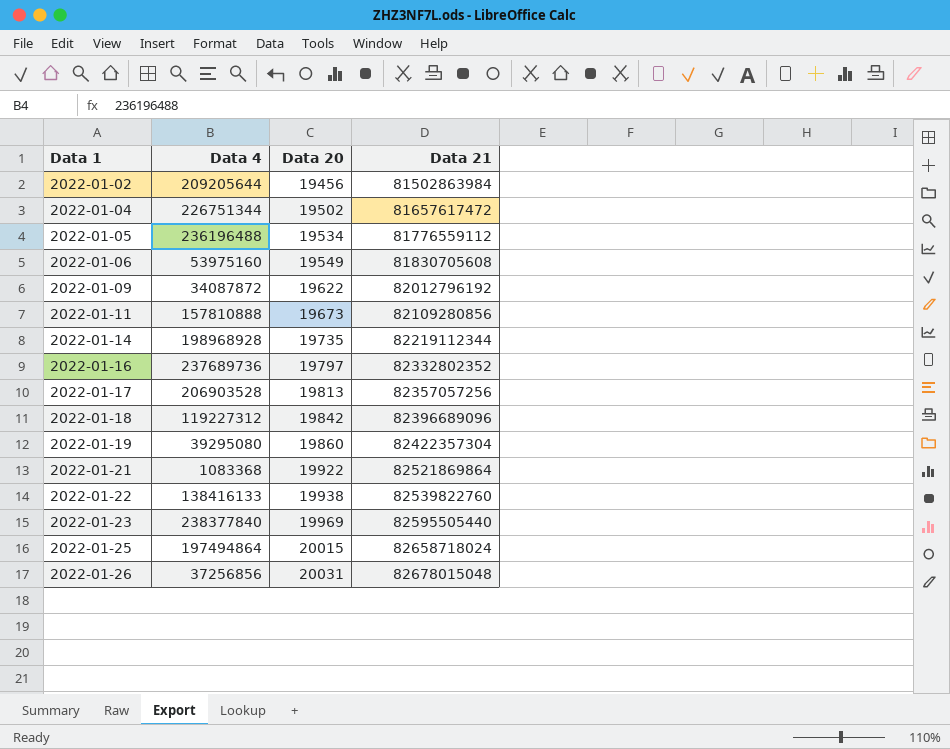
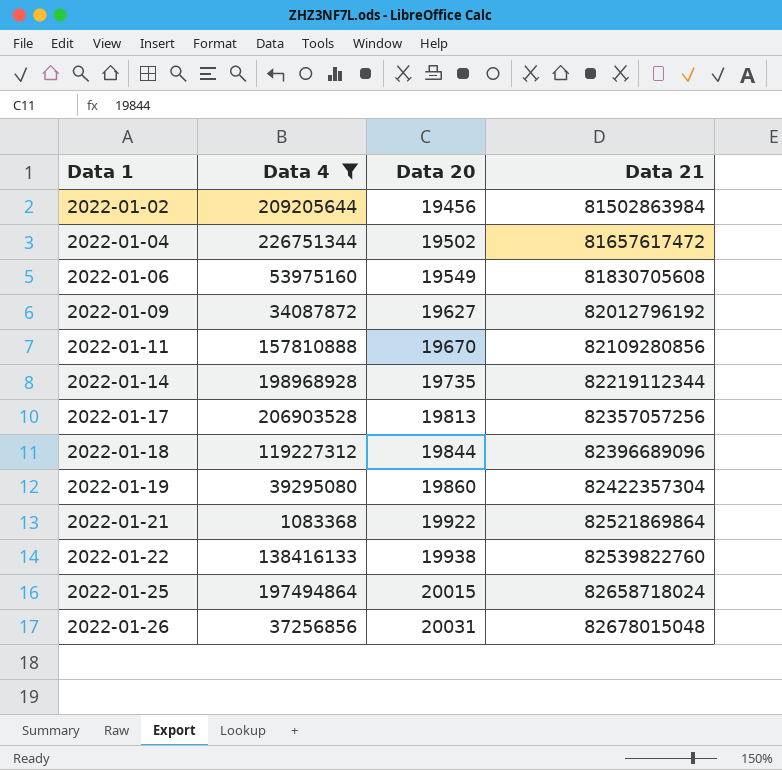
filter: none -> Data 4 <= 226751344
2022-01-09 | Data 20: 19622 -> 19627
2022-01-11 | Data 20: 19673 -> 19670
2022-01-18 | Data 20: 19842 -> 19844

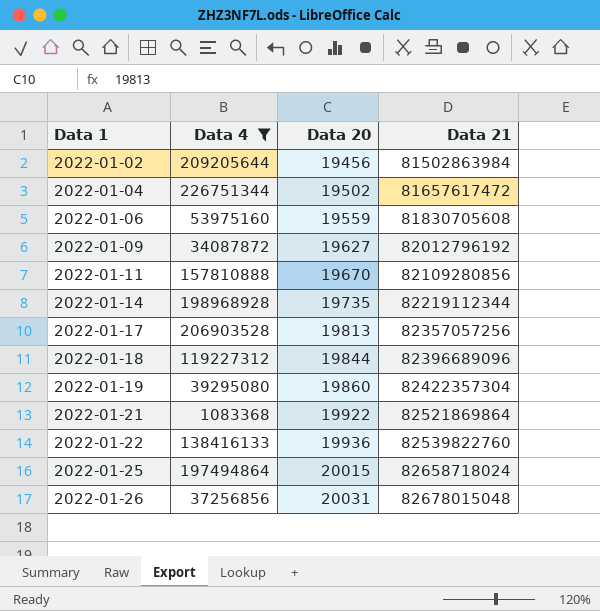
2022-01-06 | Data 20: 19549 -> 19559
2022-01-22 | Data 20: 19938 -> 19936

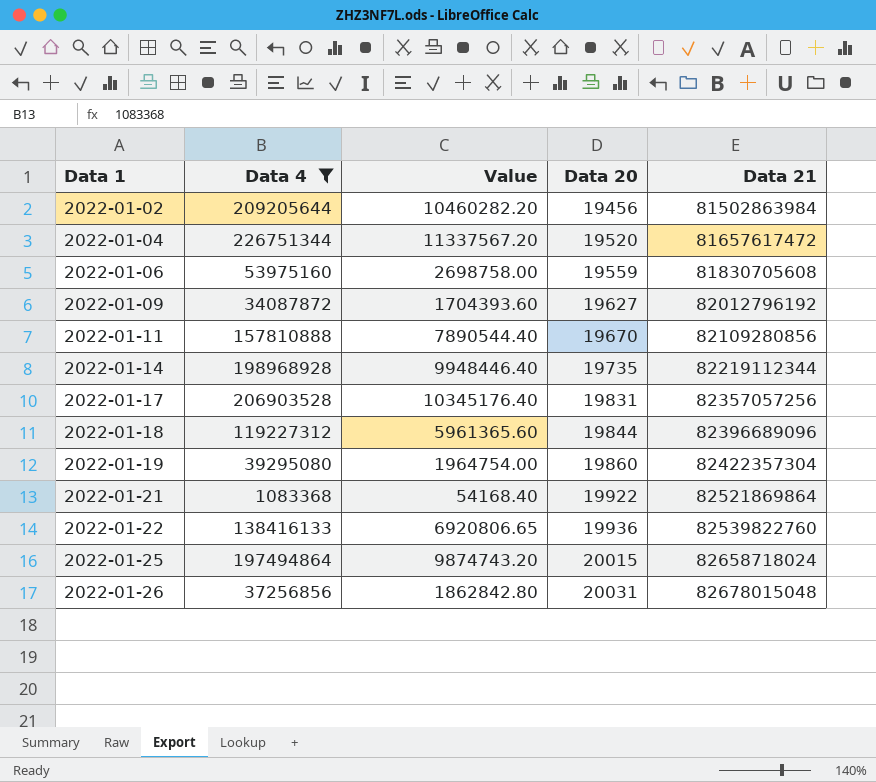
column Value | formula: none -> [Data 4] * 0.05
2022-01-04 | Data 20: 19502 -> 19520
2022-01-17 | Data 20: 19813 -> 19831

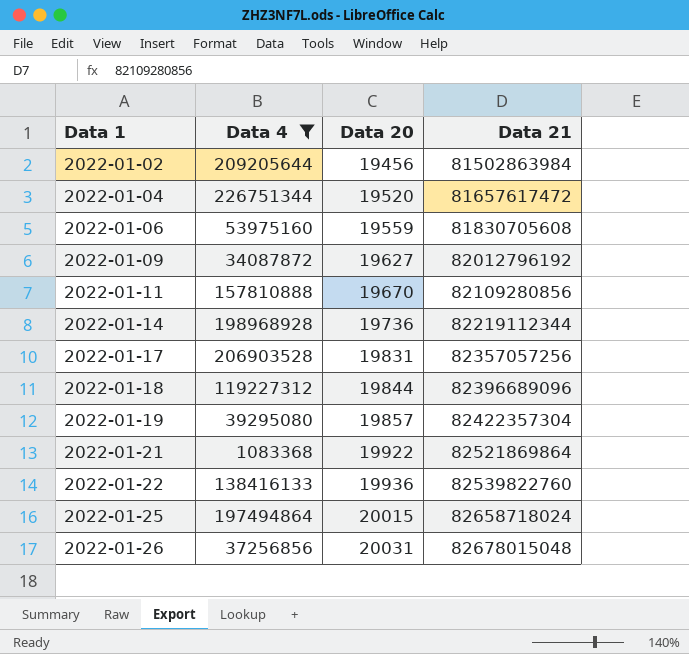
column Value | formula: [Data 4] * 0.05 -> none
2022-01-14 | Data 20: 19735 -> 19736
2022-01-19 | Data 20: 19860 -> 19857

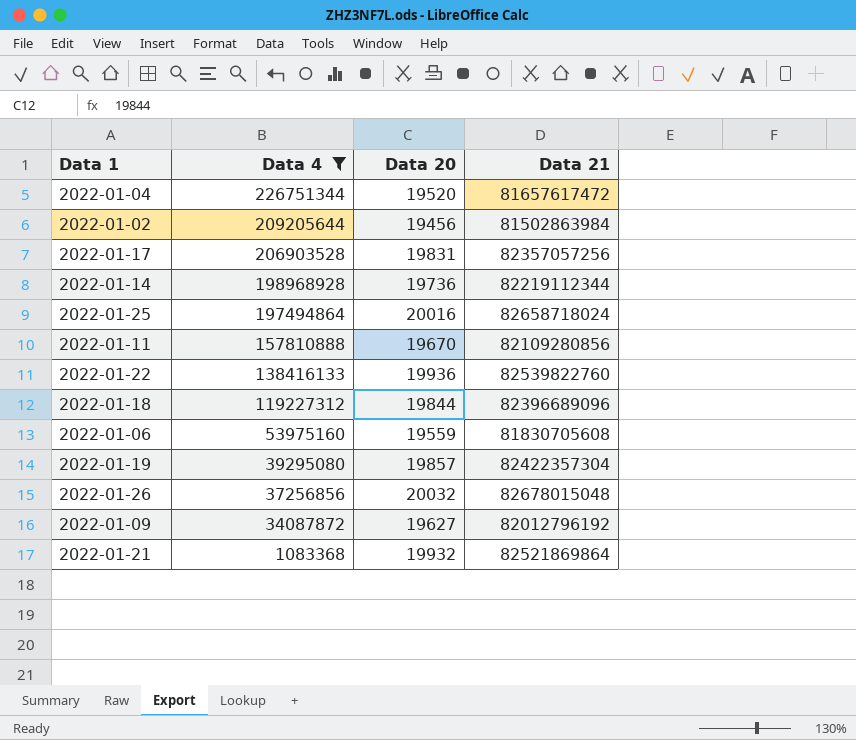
row order: Data 1 ascending -> Data 4 descending
2022-01-25 | Data 20: 20015 -> 20016
2022-01-26 | Data 20: 20031 -> 20032
2022-01-21 | Data 20: 19922 -> 19932

